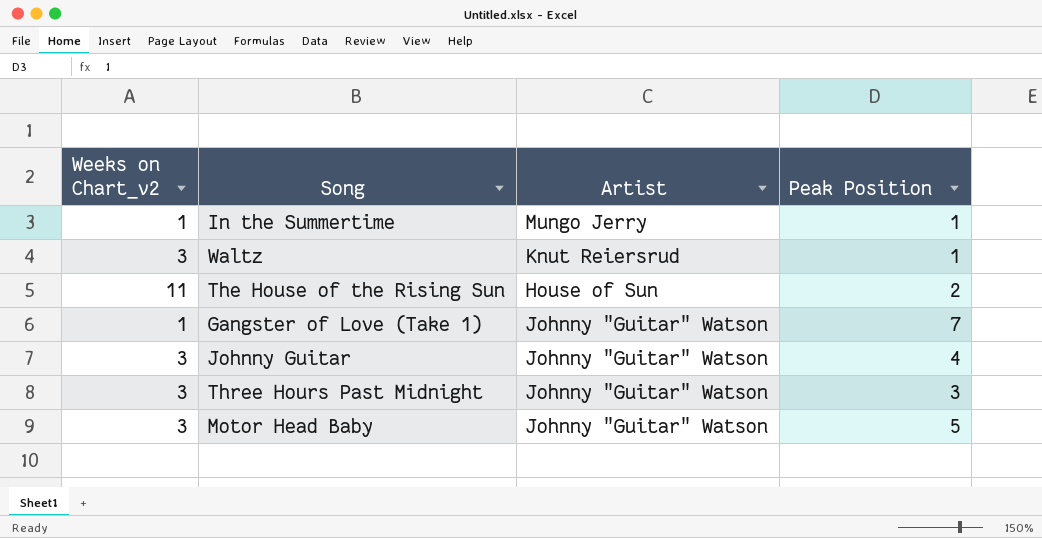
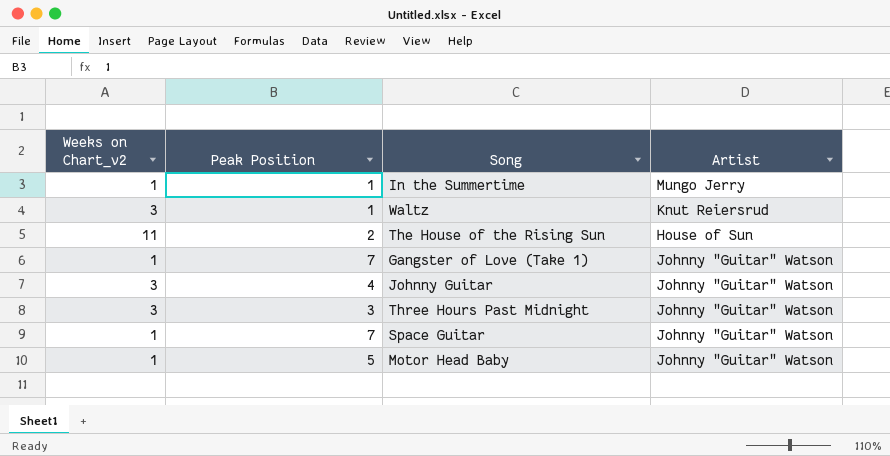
column Peak Position | position: 4 -> 2
row Space Guitar: none -> 1 | 7 | Johnny "Guitar" Watson
Motor Head Baby | Weeks on Chart_v2: 3 -> 1

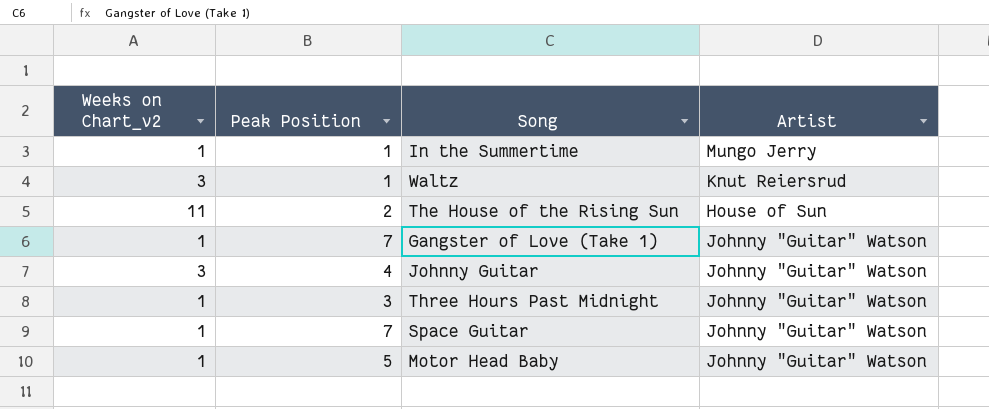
Three Hours Past Midnight | Weeks on Chart_v2: 3 -> 1

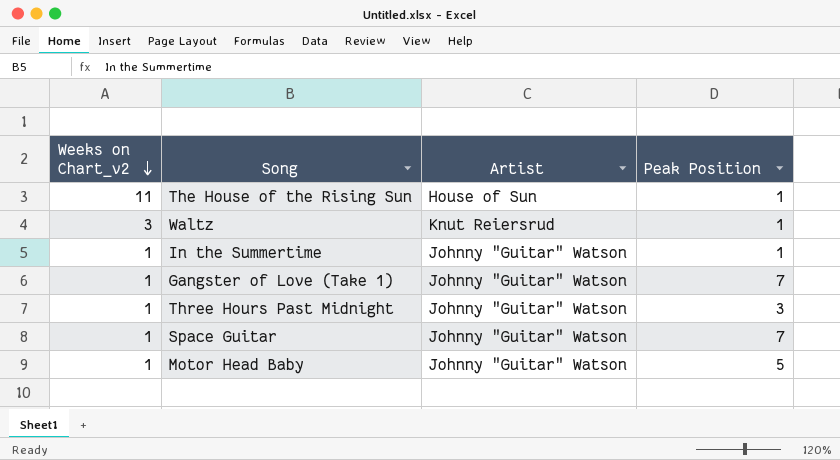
row order: none -> Weeks on Chart_v2 descending
column Peak Position | position: 2 -> 4
row Johnny Guitar: 3 | 4 | Johnny "Guitar" Watson -> none
The House of the Rising Sun | Peak Position: 2 -> 1
In the Summertime | Artist: Mungo Jerry -> Johnny "Guitar" Watson

